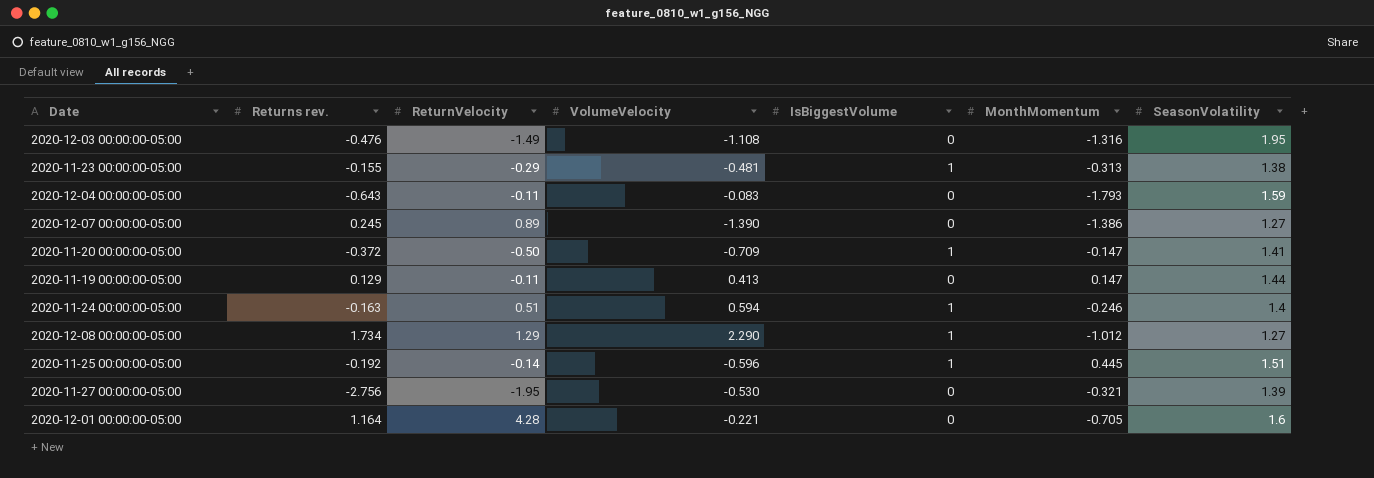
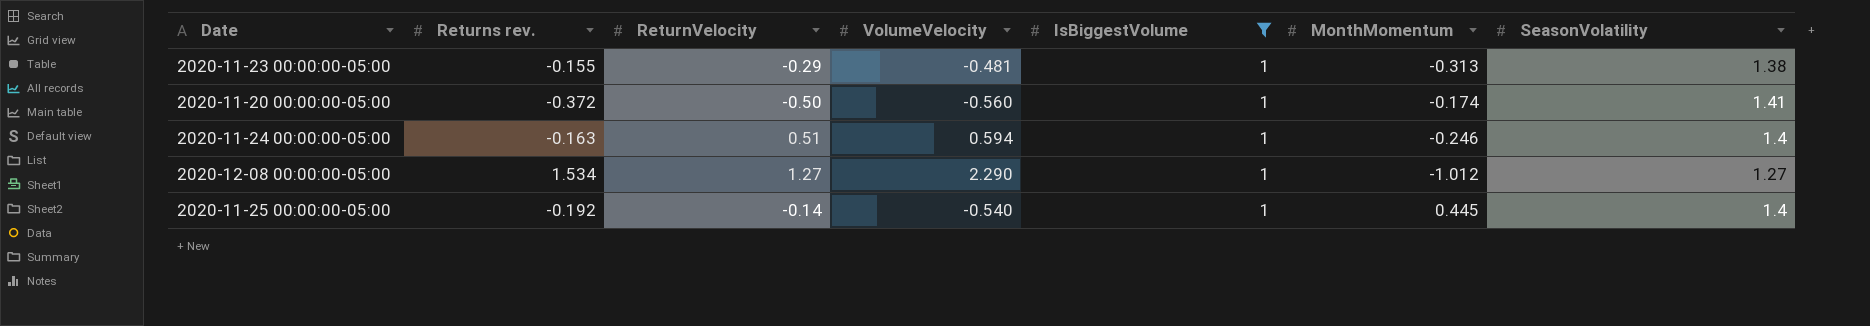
filter: none -> IsBiggestVolume = 1
2020-11-20 00:00:00-05:00 | VolumeVelocity: -0.709 -> -0.560
2020-11-20 00:00:00-05:00 | MonthMomentum: -0.147 -> -0.174
2020-12-08 00:00:00-05:00 | Returns rev.: 1.734 -> 1.534
2020-12-08 00:00:00-05:00 | ReturnVelocity: 1.29 -> 1.27
2020-11-25 00:00:00-05:00 | VolumeVelocity: -0.596 -> -0.540
2020-11-25 00:00:00-05:00 | SeasonVolatility: 1.51 -> 1.4

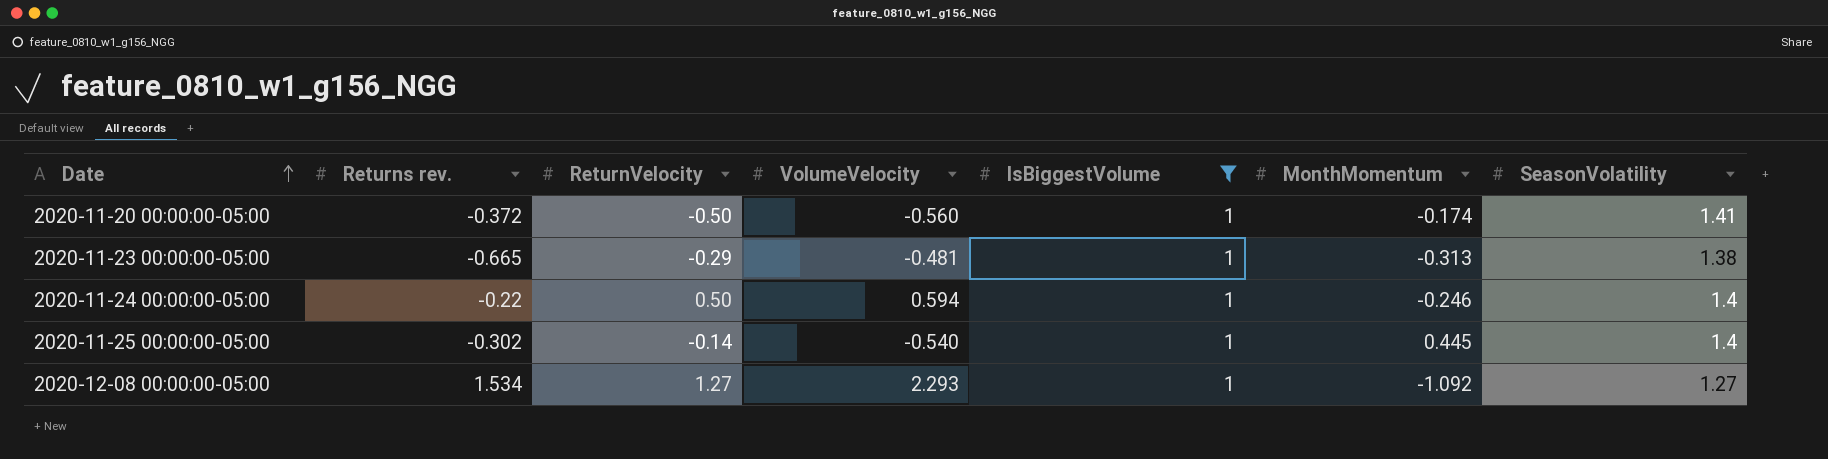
row order: none -> Date ascending
2020-11-23 00:00:00-05:00 | Returns rev.: -0.155 -> -0.665
2020-11-24 00:00:00-05:00 | Returns rev.: -0.163 -> -0.22
2020-11-24 00:00:00-05:00 | ReturnVelocity: 0.51 -> 0.50
2020-11-25 00:00:00-05:00 | Returns rev.: -0.192 -> -0.302
2020-12-08 00:00:00-05:00 | VolumeVelocity: 2.290 -> 2.293
2020-12-08 00:00:00-05:00 | MonthMomentum: -1.012 -> -1.092

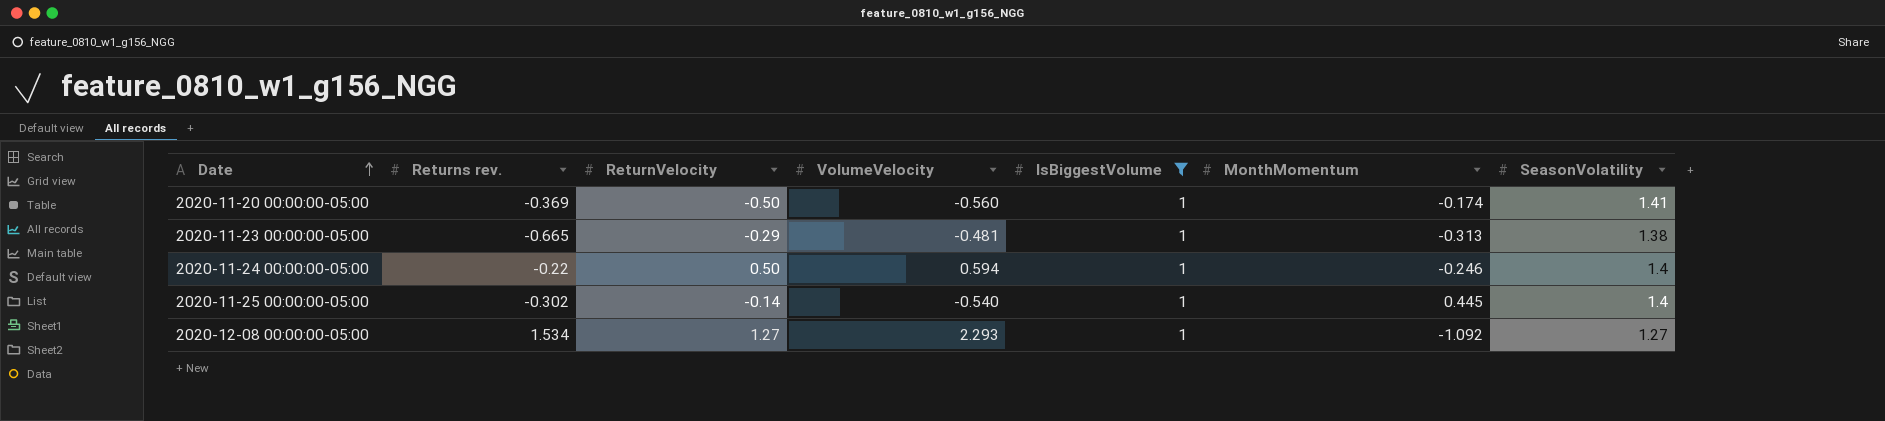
2020-11-20 00:00:00-05:00 | Returns rev.: -0.372 -> -0.369

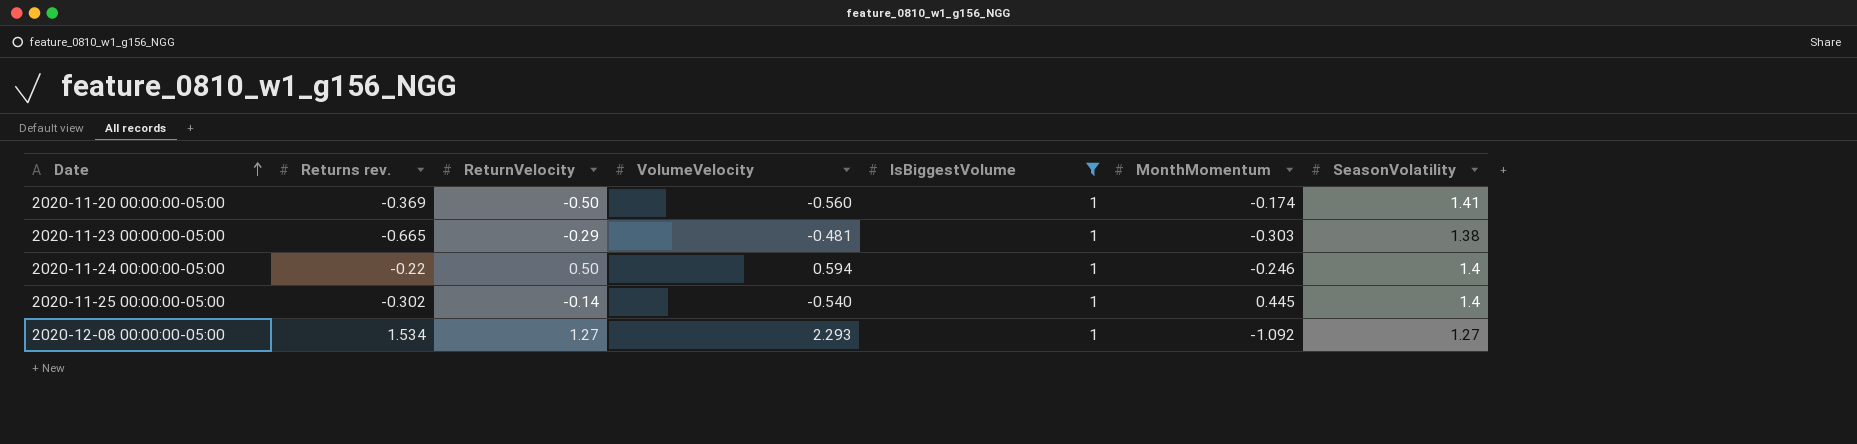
2020-11-23 00:00:00-05:00 | MonthMomentum: -0.313 -> -0.303

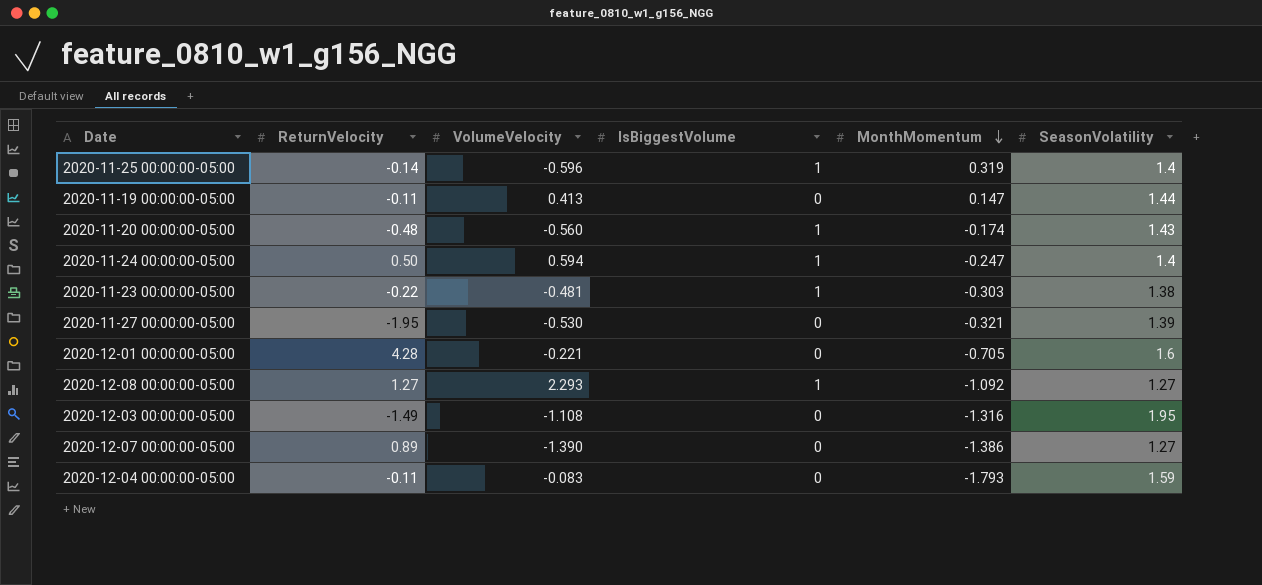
filter: IsBiggestVolume = 1 -> none
row order: Date ascending -> MonthMomentum descending
column Returns rev. | position: 2 -> none
2020-11-25 00:00:00-05:00 | VolumeVelocity: -0.540 -> -0.596
2020-11-25 00:00:00-05:00 | MonthMomentum: 0.445 -> 0.319
2020-11-20 00:00:00-05:00 | ReturnVelocity: -0.50 -> -0.48
2020-11-20 00:00:00-05:00 | SeasonVolatility: 1.41 -> 1.43
2020-11-24 00:00:00-05:00 | MonthMomentum: -0.246 -> -0.247
2020-11-23 00:00:00-05:00 | ReturnVelocity: -0.29 -> -0.22

